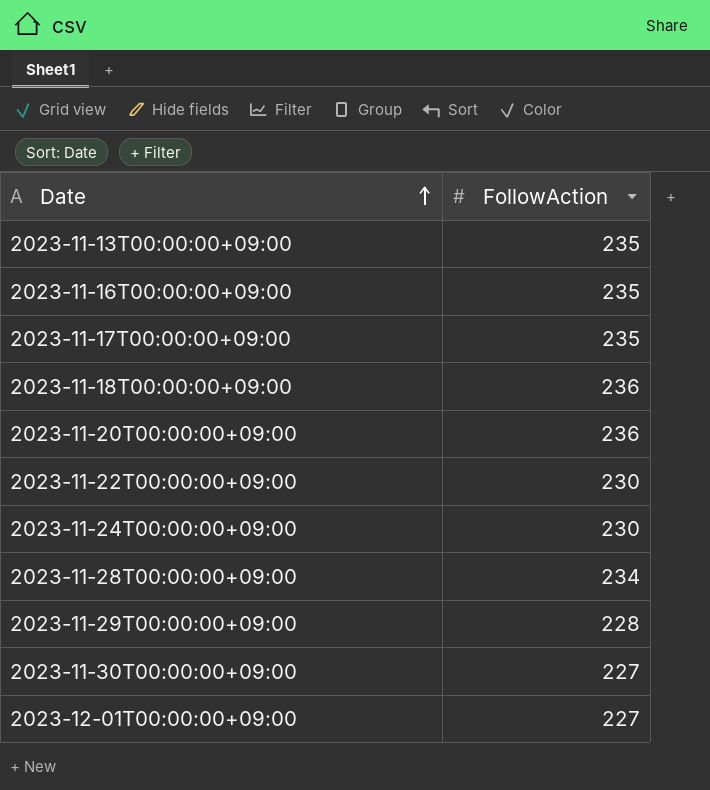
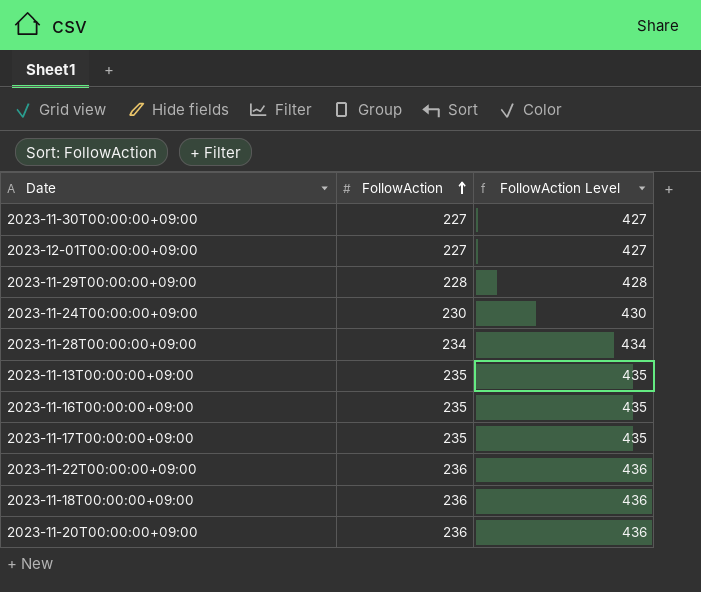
row order: Date ascending -> FollowAction ascending
column FollowAction Level | formula: none -> [FollowAction] + 200
2023-11-22T00:00:00+09:00 | FollowAction: 230 -> 236

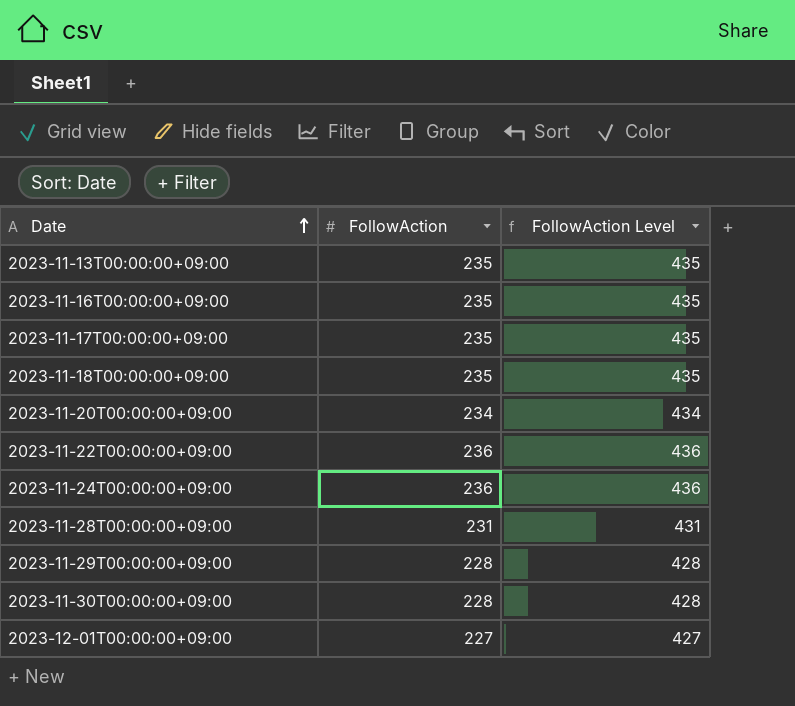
row order: FollowAction ascending -> Date ascending
2023-11-18T00:00:00+09:00 | FollowAction: 236 -> 235
2023-11-18T00:00:00+09:00 | FollowAction Level: 436 -> 435
2023-11-20T00:00:00+09:00 | FollowAction: 236 -> 234
2023-11-20T00:00:00+09:00 | FollowAction Level: 436 -> 434
2023-11-24T00:00:00+09:00 | FollowAction: 230 -> 236
2023-11-24T00:00:00+09:00 | FollowAction Level: 430 -> 436
2023-11-28T00:00:00+09:00 | FollowAction: 234 -> 231
2023-11-28T00:00:00+09:00 | FollowAction Level: 434 -> 431
2023-11-30T00:00:00+09:00 | FollowAction: 227 -> 228
2023-11-30T00:00:00+09:00 | FollowAction Level: 427 -> 428

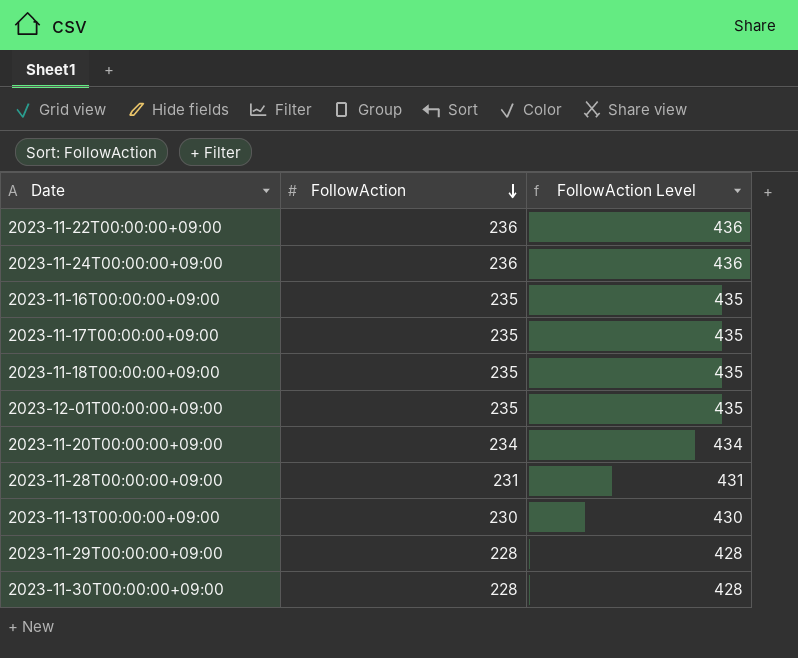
row order: Date ascending -> FollowAction descending
2023-12-01T00:00:00+09:00 | FollowAction: 227 -> 235
2023-12-01T00:00:00+09:00 | FollowAction Level: 427 -> 435
2023-11-13T00:00:00+09:00 | FollowAction: 235 -> 230
2023-11-13T00:00:00+09:00 | FollowAction Level: 435 -> 430

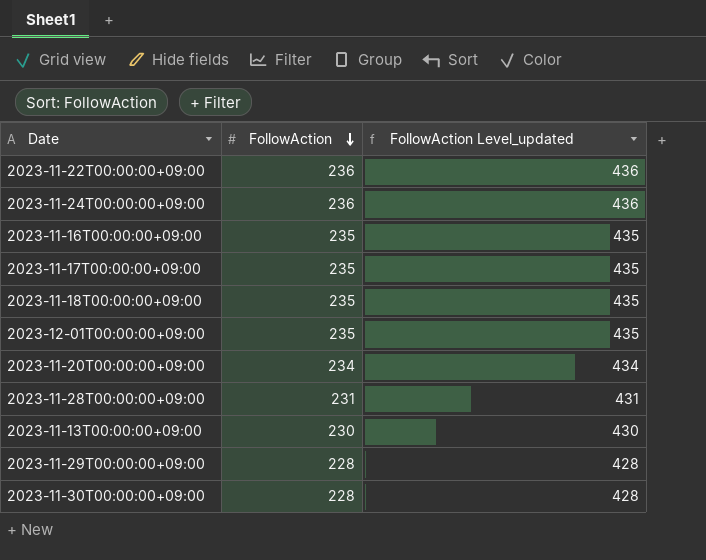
column name: FollowAction Level -> FollowAction Level_updated

